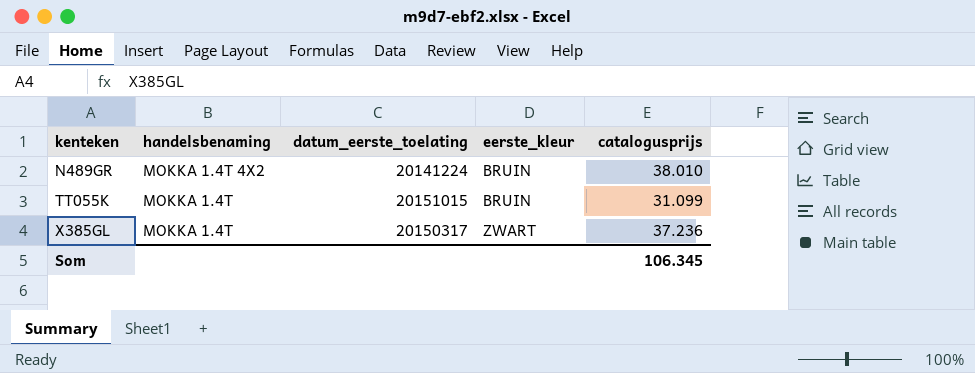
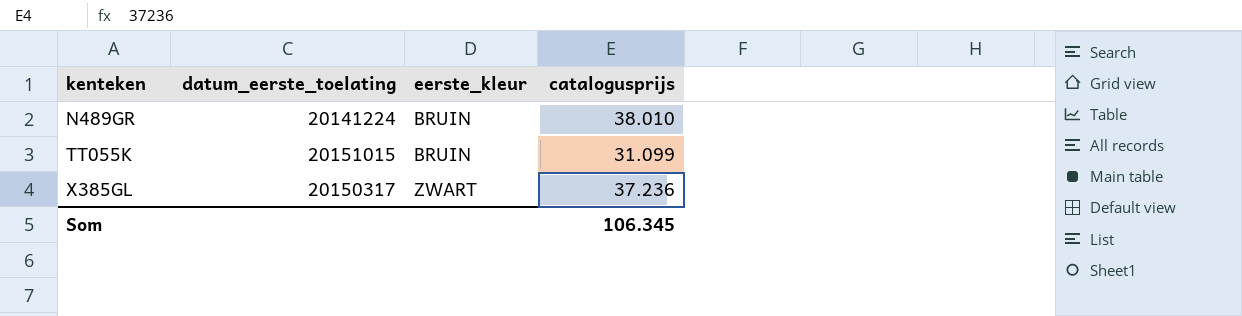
column handelsbenaming | position: 2 -> none

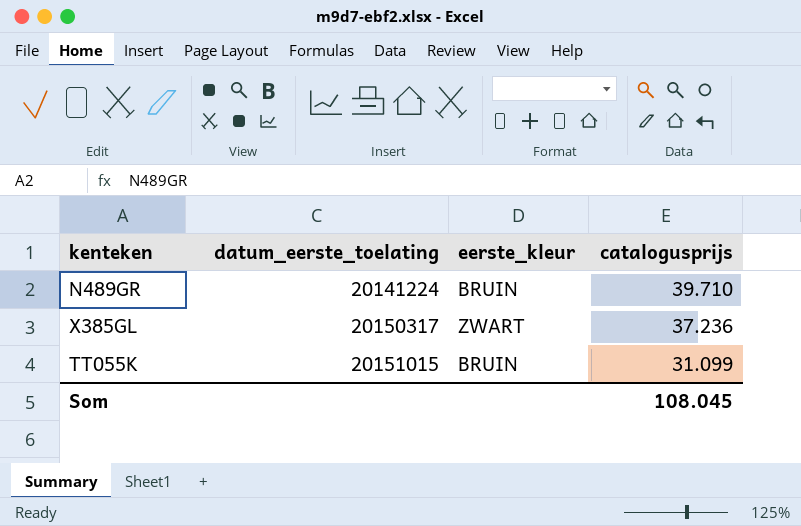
row order: kenteken ascending -> datum_eerste_toelating ascending
N489GR | catalogusprijs: 38.010 -> 39.710
Som | catalogusprijs: 106.345 -> 108.045

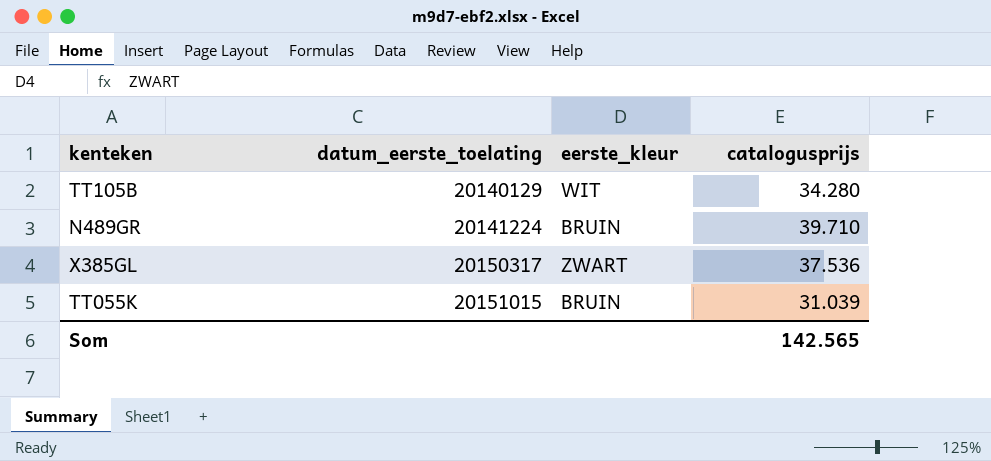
row TT105B: none -> 20140129 | WIT | 34.280
X385GL | catalogusprijs: 37.236 -> 37.536
TT055K | catalogusprijs: 31.099 -> 31.039
Som | catalogusprijs: 108.045 -> 142.565

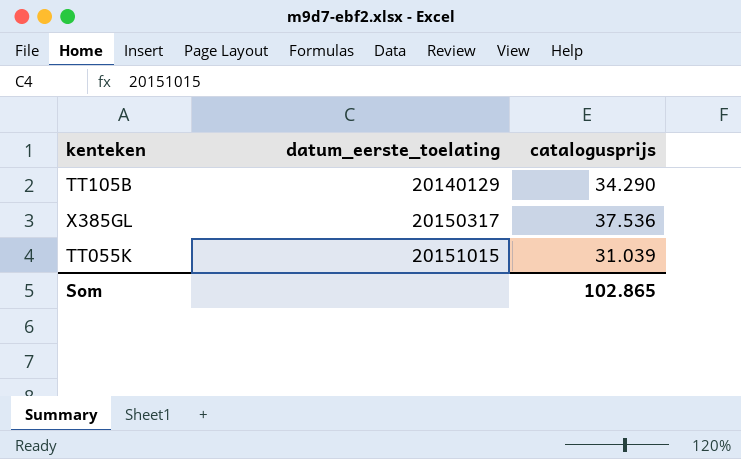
column eerste_kleur | position: 3 -> none
row N489GR: 20141224 | BRUIN | 39.710 -> none
TT105B | catalogusprijs: 34.280 -> 34.290
Som | catalogusprijs: 142.565 -> 102.865

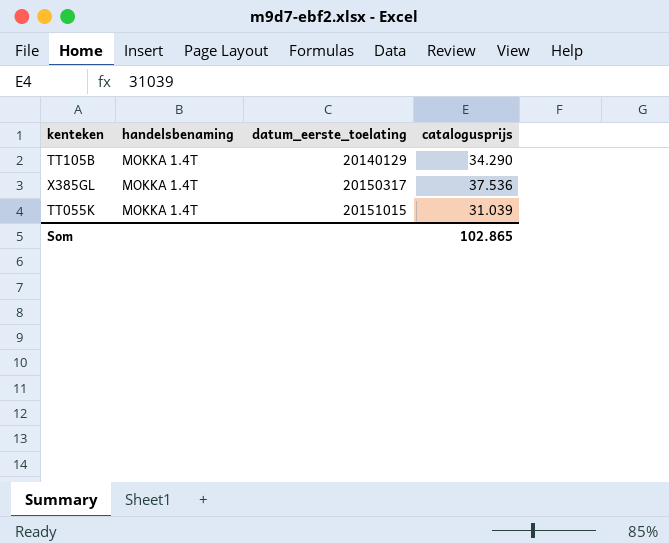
column handelsbenaming | position: none -> 2

